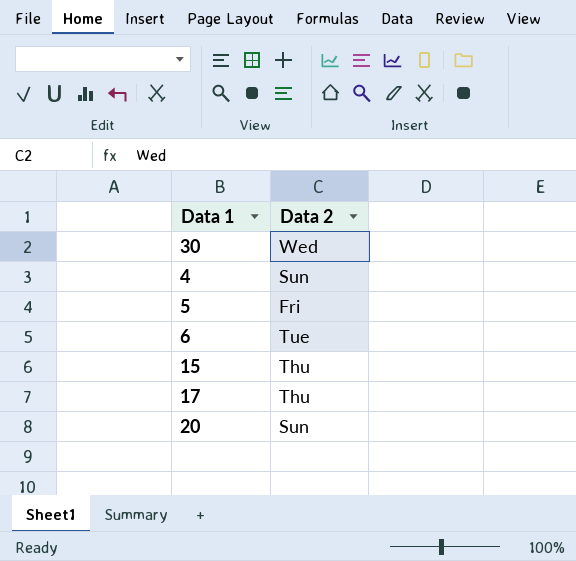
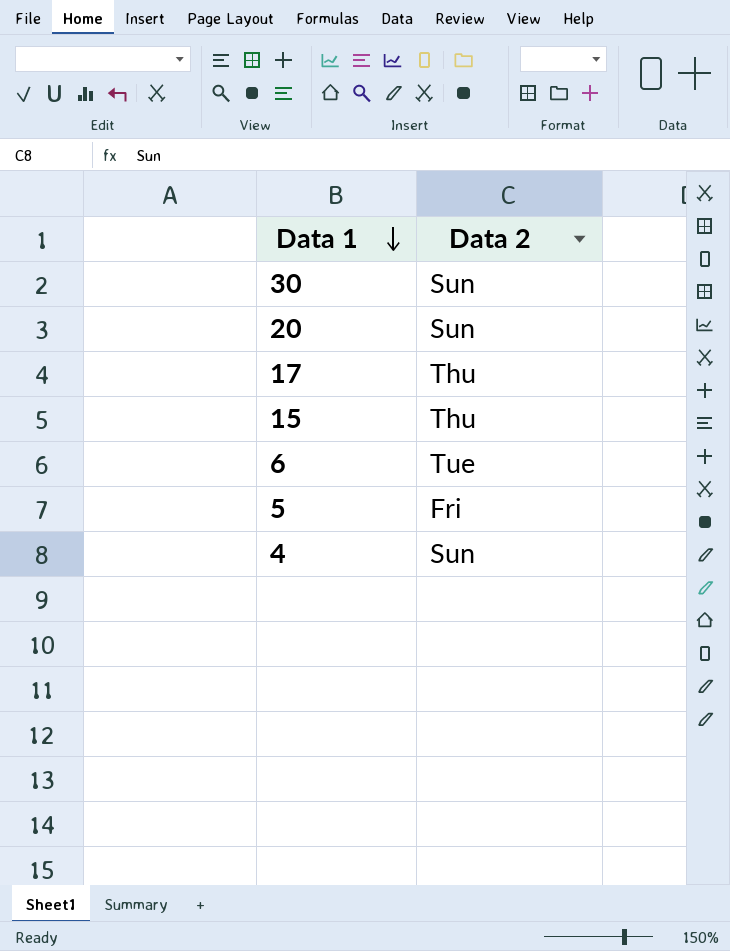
row order: none -> Data 1 descending
30 | Data 2: Wed -> Sun

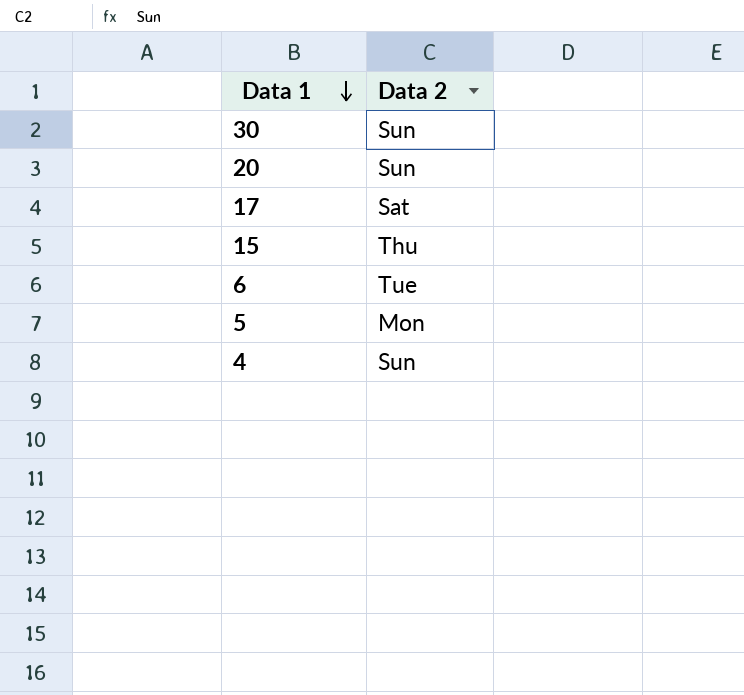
17 | Data 2: Thu -> Sat
5 | Data 2: Fri -> Mon

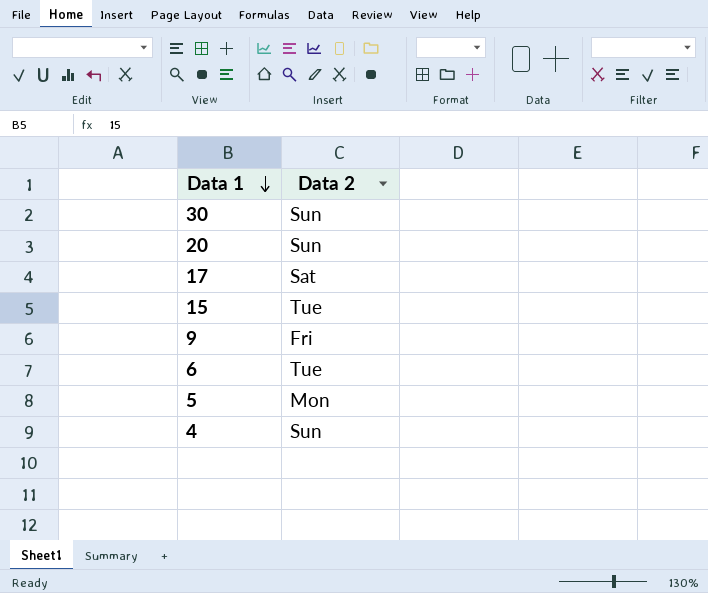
15 | Data 2: Thu -> Tue
row 9: none -> Fri

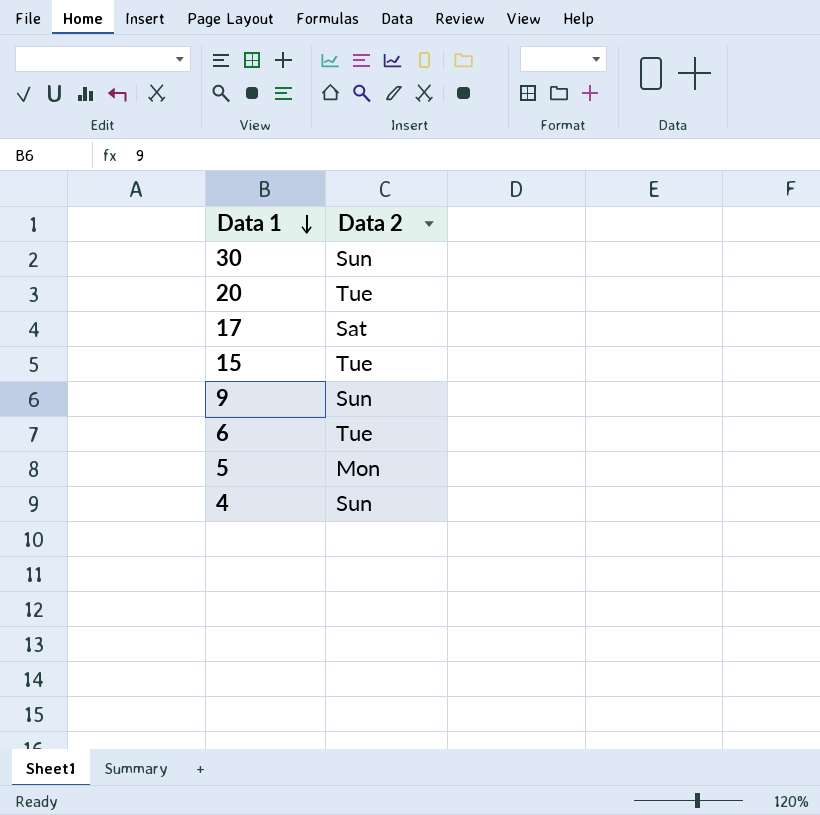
20 | Data 2: Sun -> Tue
9 | Data 2: Fri -> Sun

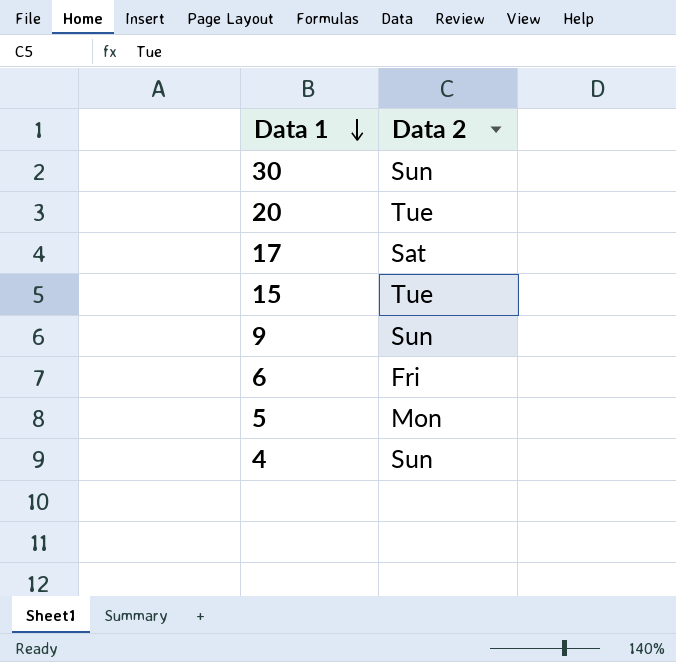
6 | Data 2: Tue -> Fri

